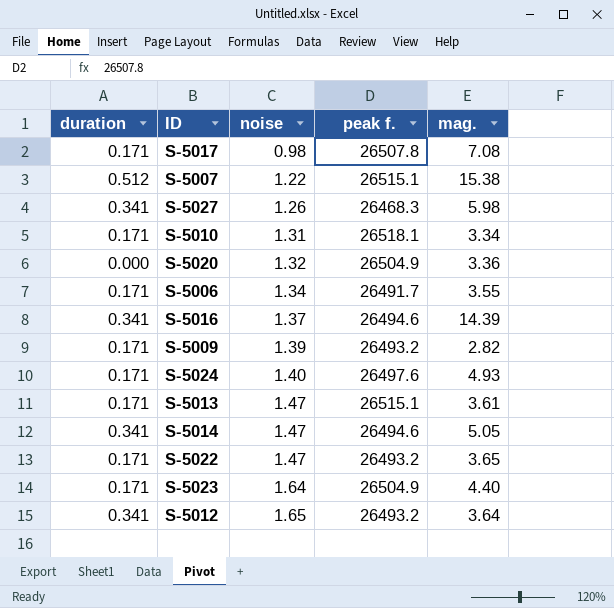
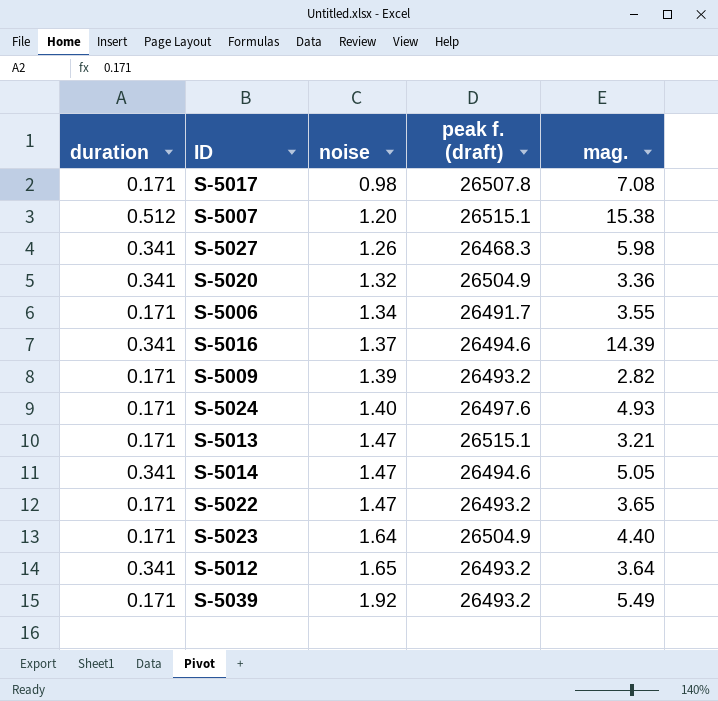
column name: peak f. -> peak f. (draft)
row S-5010: 0.171 | 1.31 | 26518.1 | 3.34 -> none
S-5007 | noise: 1.22 -> 1.20
S-5020 | duration: 0.000 -> 0.341
S-5013 | mag.: 3.61 -> 3.21
row S-5039: none -> 0.171 | 1.92 | 26493.2 | 5.49

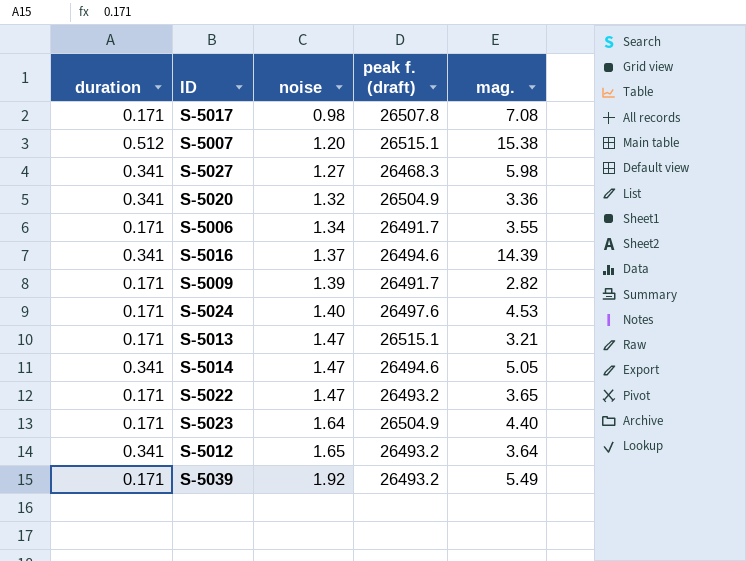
S-5027 | noise: 1.26 -> 1.27
S-5009 | peak f. (draft): 26493.2 -> 26491.7
S-5024 | mag.: 4.93 -> 4.53

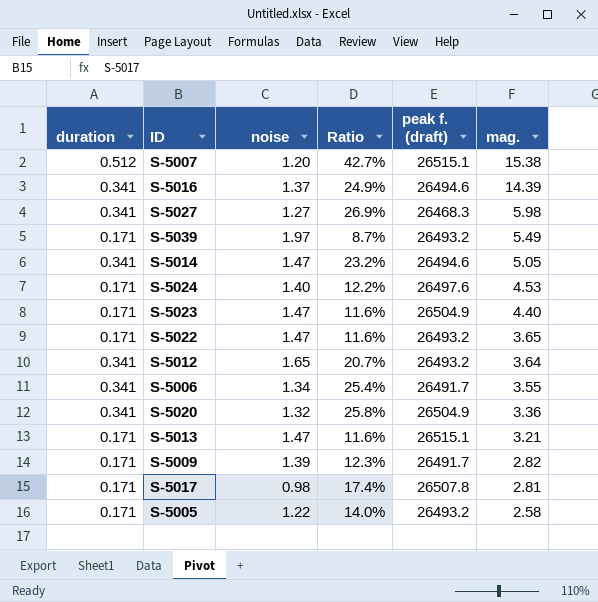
row order: noise ascending -> mag. descending
column Ratio | formula: none -> [duration] / [noise]
S-5039 | noise: 1.92 -> 1.97
S-5023 | noise: 1.64 -> 1.47
S-5006 | duration: 0.171 -> 0.341
S-5017 | mag.: 7.08 -> 2.81
row S-5005: none -> 0.171 | 1.22 | 14.0% | 26493.2 | 2.58

